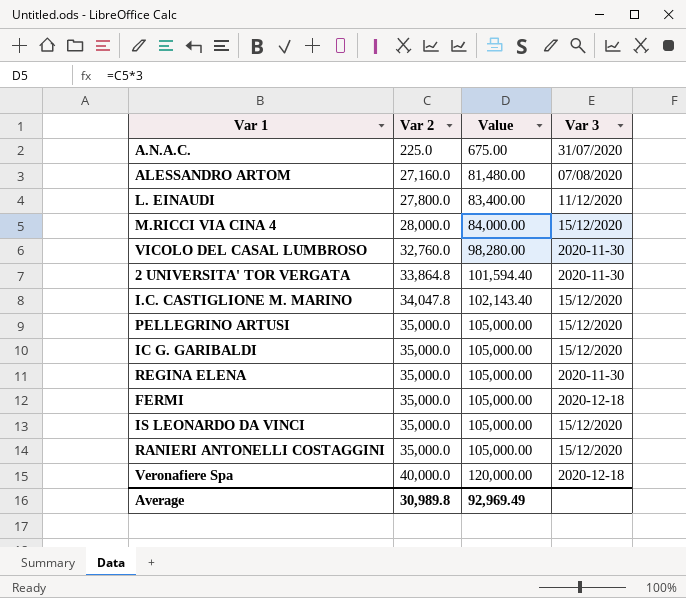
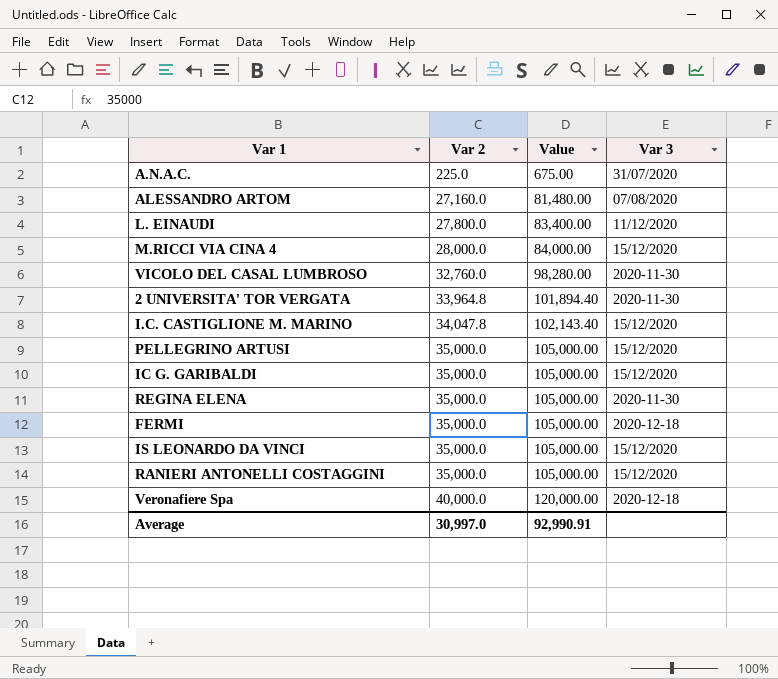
2 UNIVERSITA' TOR VERGATA | Var 2: 33,864.8 -> 33,964.8
2 UNIVERSITA' TOR VERGATA | Value: 101,594.40 -> 101,894.40
Average | Var 2: 30,989.8 -> 30,997.0
Average | Value: 92,969.49 -> 92,990.91

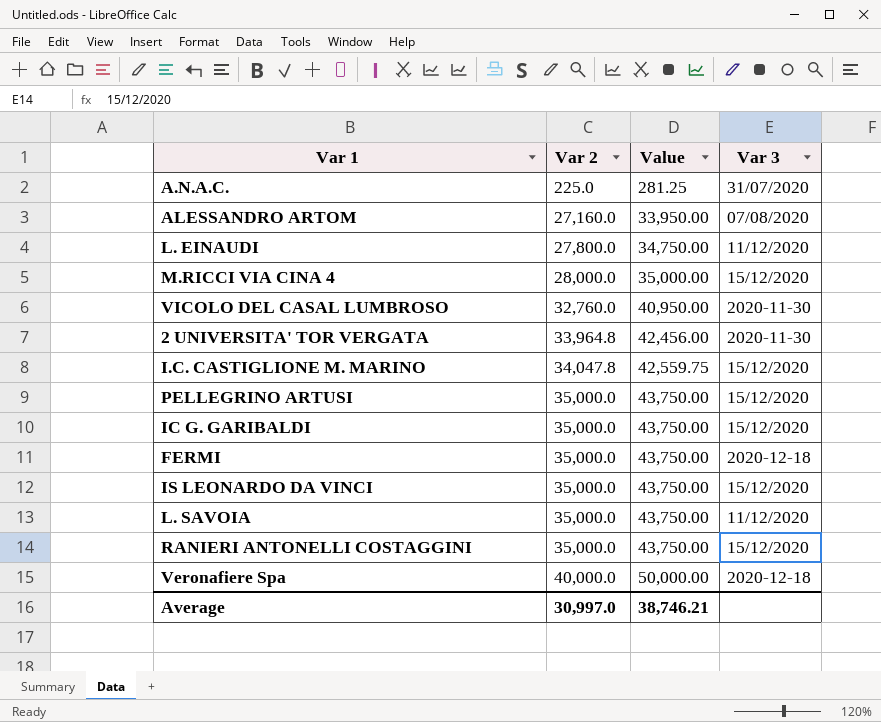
column Value | formula: [Var 2] * 3 -> [Var 2] * 1.25
row REGINA ELENA: 35,000.0 | 105,000.00 | 2020-11-30 -> none
row L. SAVOIA: none -> 35,000.0 | 43,750.00 | 11/12/2020
Average | Value: 92,990.91 -> 38,746.21

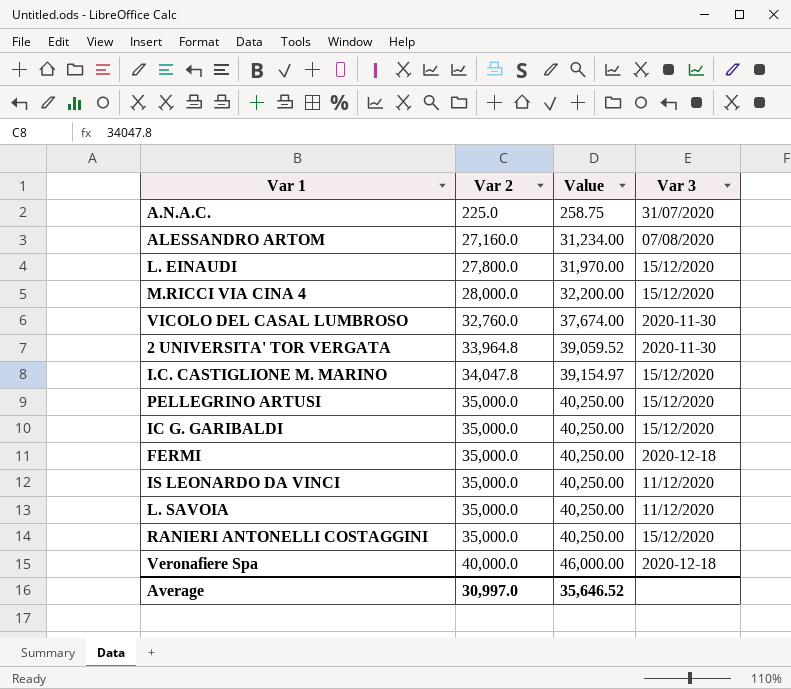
column Value | formula: [Var 2] * 1.25 -> [Var 2] * 1.15
L. EINAUDI | Var 3: 11/12/2020 -> 15/12/2020
IS LEONARDO DA VINCI | Var 3: 15/12/2020 -> 11/12/2020
Average | Value: 38,746.21 -> 35,646.52

